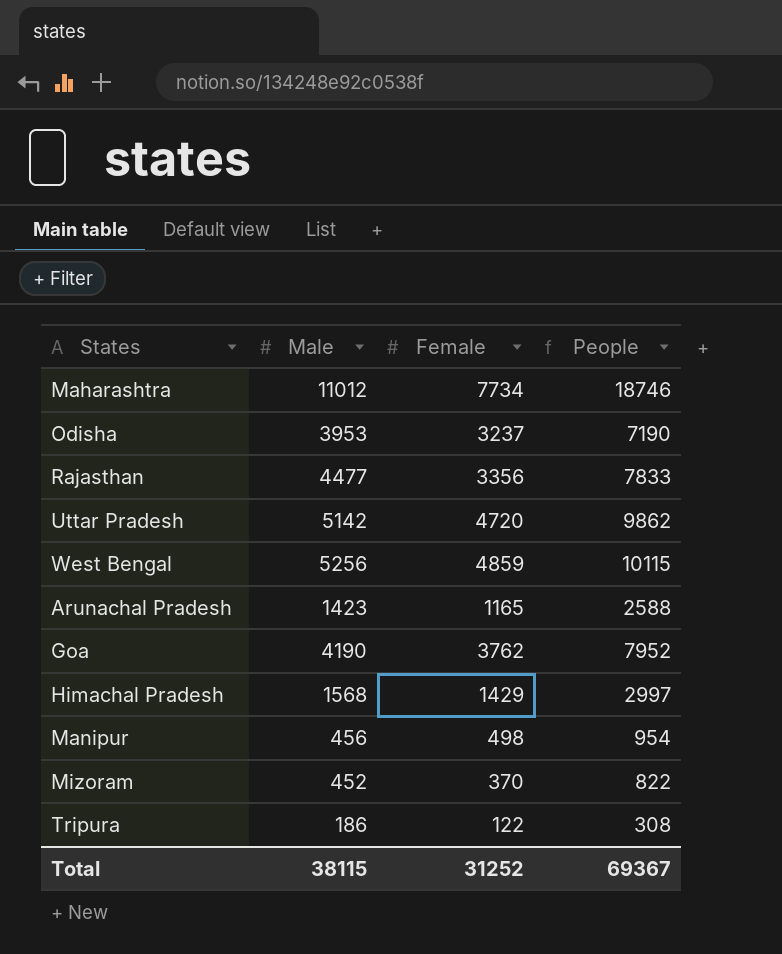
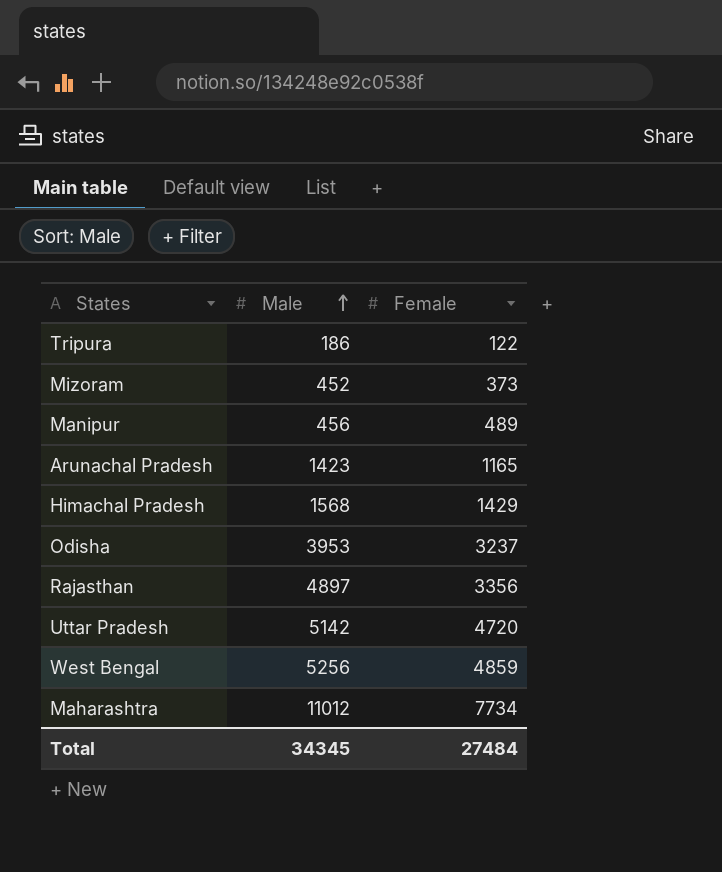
row order: none -> Male ascending
column People | formula: [Male] + [Female] -> none
row Goa: 4190 | 3762 | 7952 -> none
Mizoram | Female: 370 -> 373
Manipur | Female: 498 -> 489
Rajasthan | Male: 4477 -> 4897
Total | Male: 38115 -> 34345
Total | Female: 31252 -> 27484

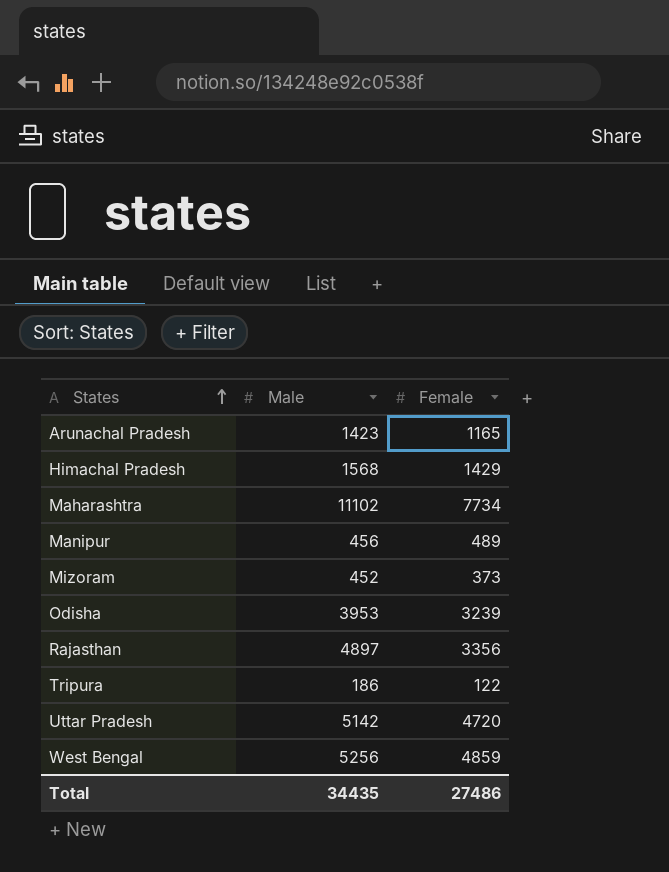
row order: Male ascending -> States ascending
Maharashtra | Male: 11012 -> 11102
Odisha | Female: 3237 -> 3239
Total | Male: 34345 -> 34435
Total | Female: 27484 -> 27486

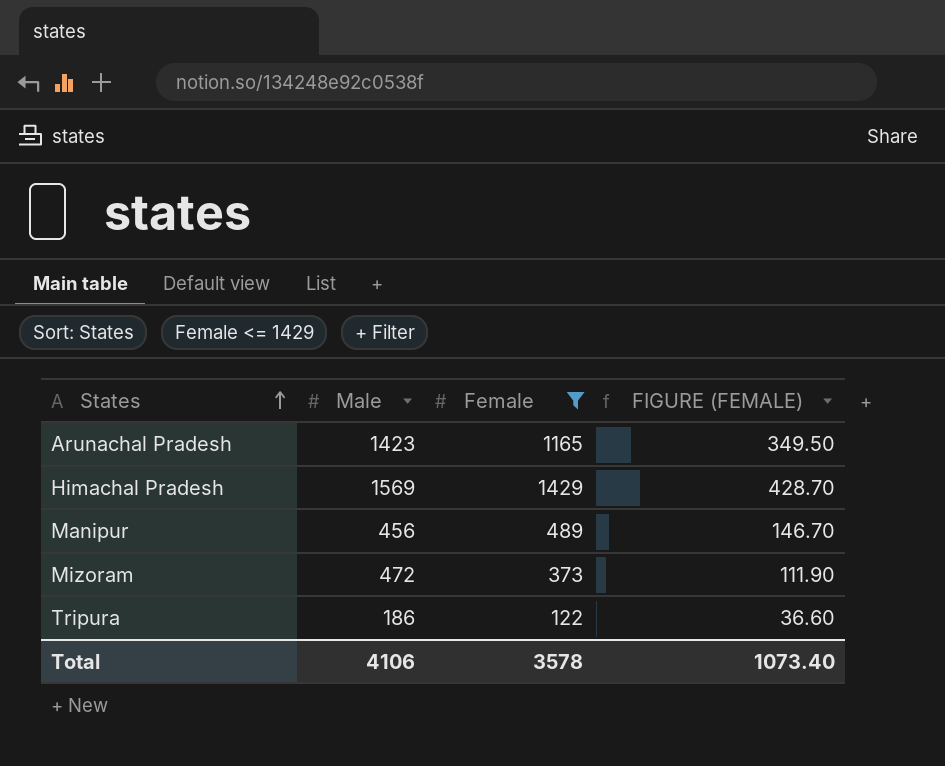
filter: none -> Female <= 1429
column FIGURE (FEMALE) | formula: none -> [Female] * 0.3
Himachal Pradesh | Male: 1568 -> 1569
Mizoram | Male: 452 -> 472
Total | Male: 34435 -> 4106
Total | Female: 27486 -> 3578

